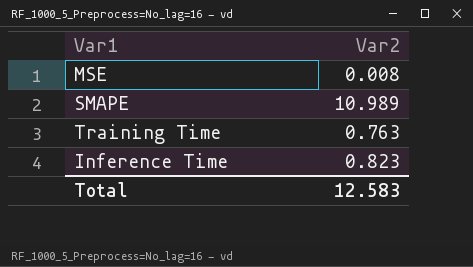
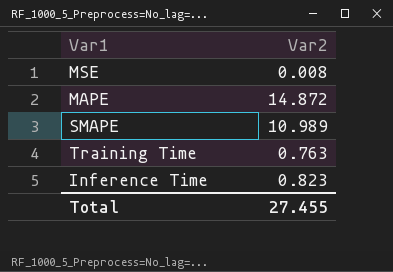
row MAPE: none -> 14.872
Total | Var2: 12.583 -> 27.455

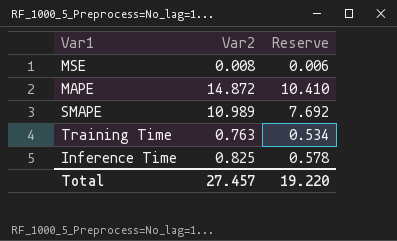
column Reserve | formula: none -> [Var2] * 0.7
Inference Time | Var2: 0.823 -> 0.825
Total | Var2: 27.455 -> 27.457

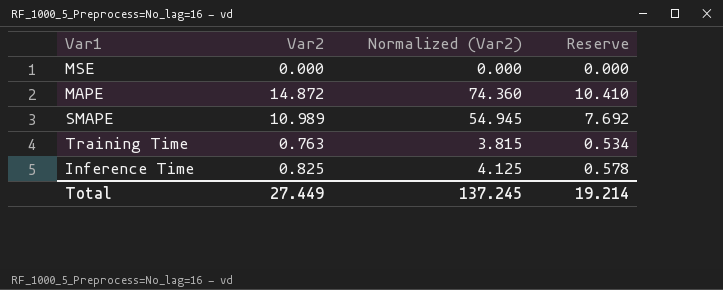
column Normalized (Var2) | formula: none -> [Var2] * 5
MSE | Var2: 0.008 -> 0.000
MSE | Reserve: 0.006 -> 0.000
Total | Var2: 27.457 -> 27.449
Total | Reserve: 19.220 -> 19.214

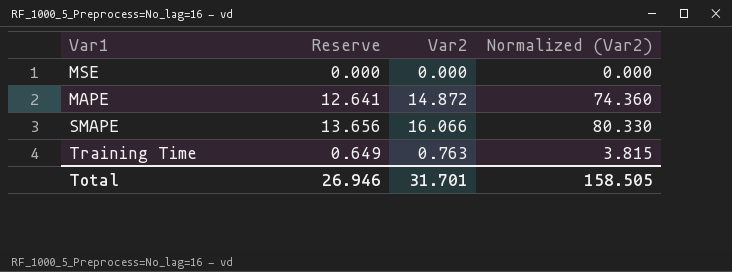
column Reserve | formula: [Var2] * 0.7 -> [Var2] * 0.85
column Reserve | position: 4 -> 2
row Inference Time: 0.825 | 4.125 | 0.578 -> none
SMAPE | Var2: 10.989 -> 16.066
SMAPE | Normalized (Var2): 54.945 -> 80.330
Total | Reserve: 19.214 -> 26.946
Total | Var2: 27.449 -> 31.701
Total | Normalized (Var2): 137.245 -> 158.505

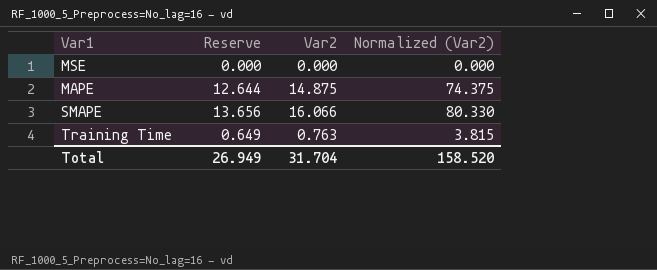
MAPE | Reserve: 12.641 -> 12.644
MAPE | Var2: 14.872 -> 14.875
MAPE | Normalized (Var2): 74.360 -> 74.375
Total | Reserve: 26.946 -> 26.949
Total | Var2: 31.701 -> 31.704
Total | Normalized (Var2): 158.505 -> 158.520

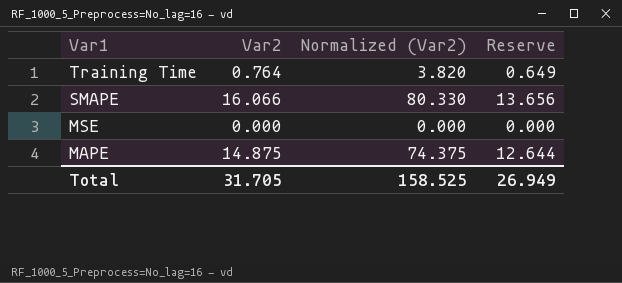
row order: none -> Var1 descending
column Reserve | position: 2 -> 4
Training Time | Var2: 0.763 -> 0.764
Training Time | Normalized (Var2): 3.815 -> 3.820
Total | Var2: 31.704 -> 31.705
Total | Normalized (Var2): 158.520 -> 158.525

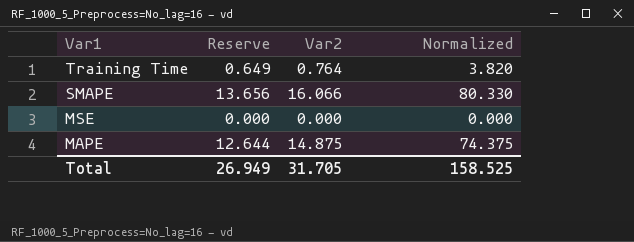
column Reserve | position: 4 -> 2
column name: Normalized (Var2) -> Normalized

